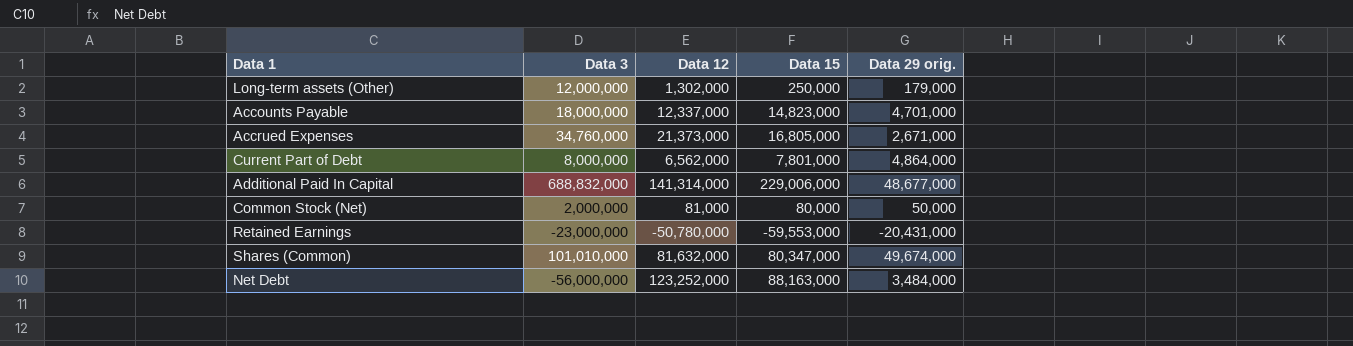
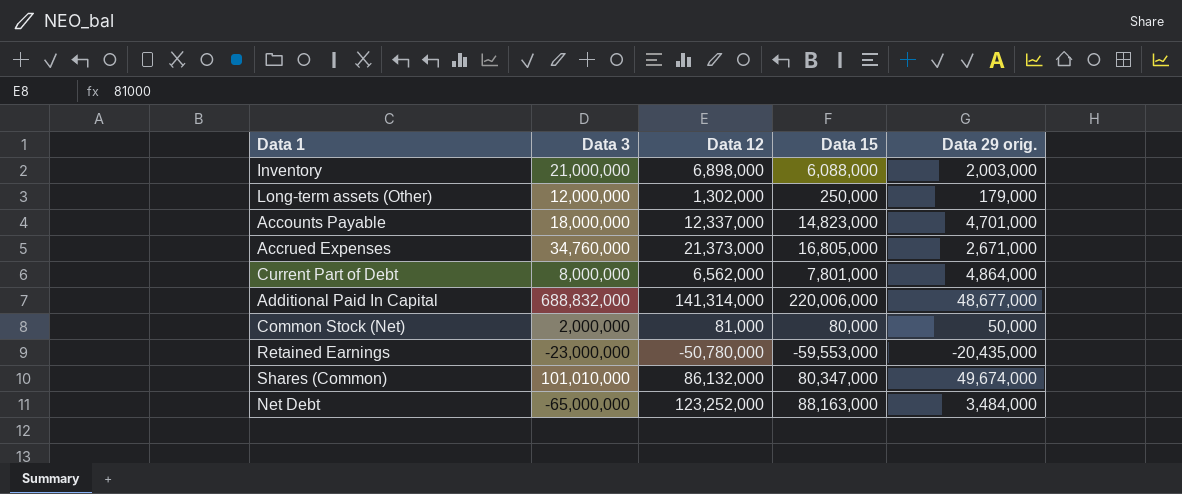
row Inventory: none -> 21,000,000 | 6,898,000 | 6,088,000 | 2,003,000
Additional Paid In Capital | Data 15: 229,006,000 -> 220,006,000
Retained Earnings | Data 29 orig.: -20,431,000 -> -20,435,000
Shares (Common) | Data 12: 81,632,000 -> 86,132,000
Net Debt | Data 3: -56,000,000 -> -65,000,000

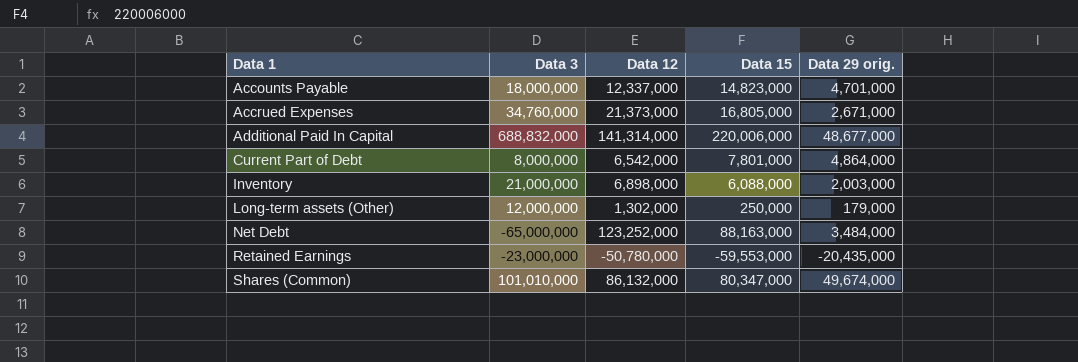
row order: none -> Data 1 ascending
row Common Stock (Net): 2,000,000 | 81,000 | 80,000 | 50,000 -> none
Current Part of Debt | Data 12: 6,562,000 -> 6,542,000

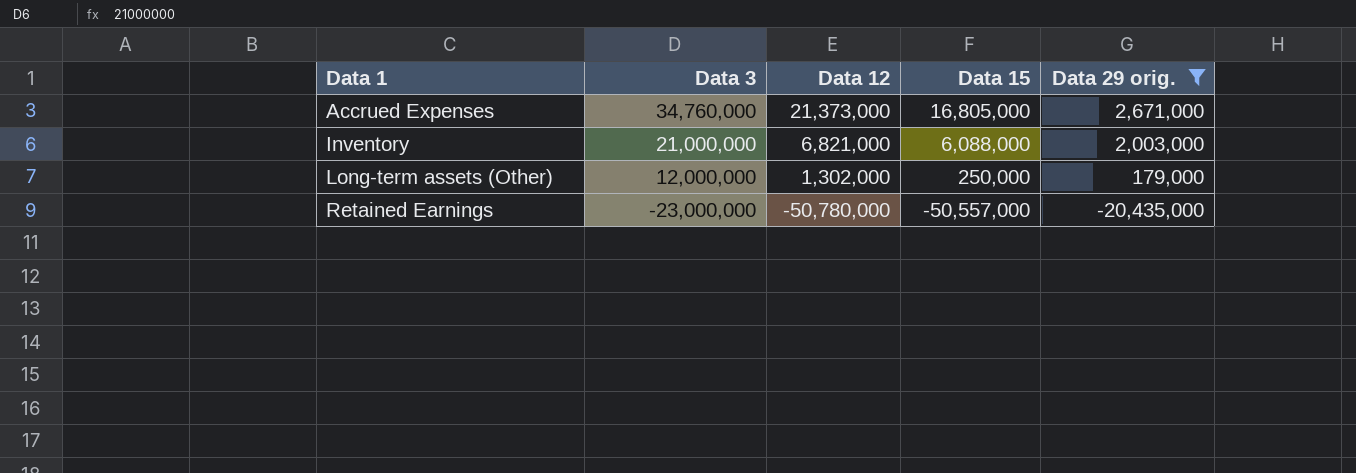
filter: none -> Data 29 orig. <= 2,671,000
Inventory | Data 12: 6,898,000 -> 6,821,000
Retained Earnings | Data 15: -59,553,000 -> -50,557,000

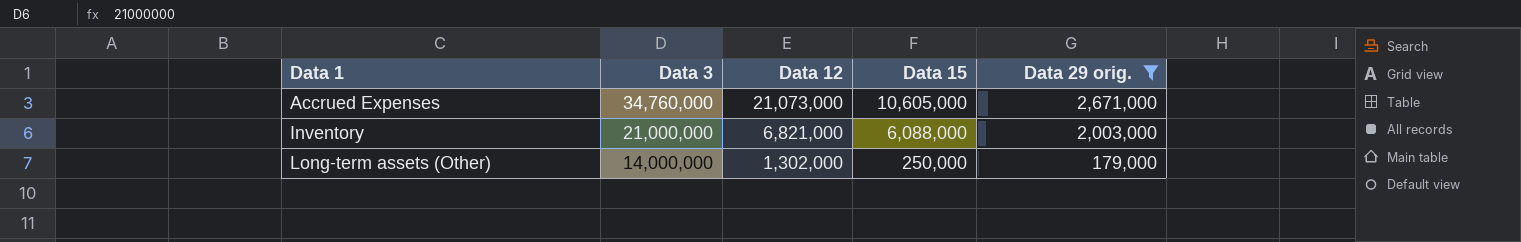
row Retained Earnings: -23,000,000 | -50,780,000 | -50,557,000 | -20,435,000 -> none
Accrued Expenses | Data 12: 21,373,000 -> 21,073,000
Accrued Expenses | Data 15: 16,805,000 -> 10,605,000
Long-term assets (Other) | Data 3: 12,000,000 -> 14,000,000

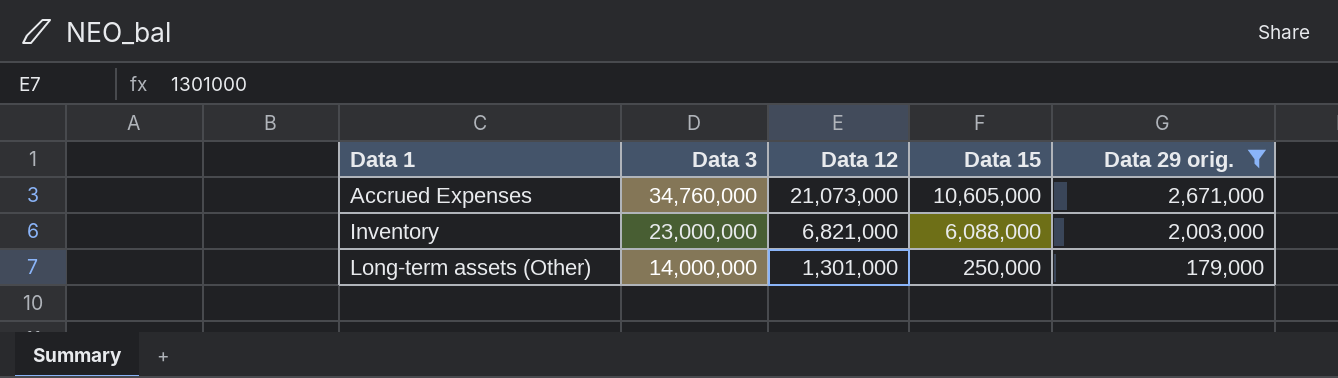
Inventory | Data 3: 21,000,000 -> 23,000,000
Long-term assets (Other) | Data 12: 1,302,000 -> 1,301,000

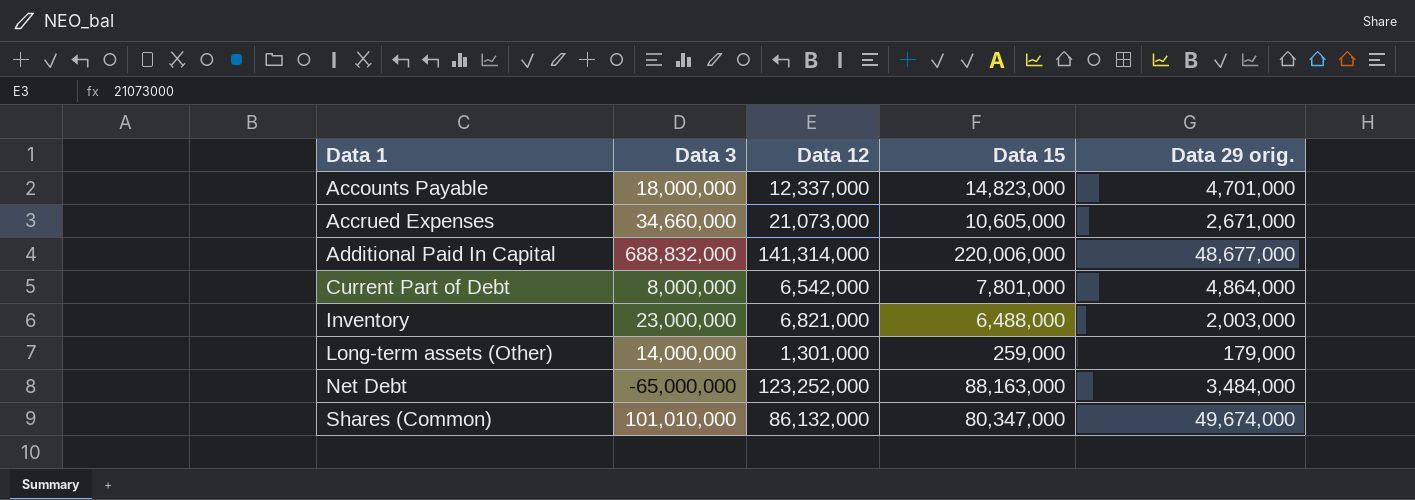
filter: Data 29 orig. <= 2,671,000 -> none
Accrued Expenses | Data 3: 34,760,000 -> 34,660,000
Inventory | Data 15: 6,088,000 -> 6,488,000
Long-term assets (Other) | Data 15: 250,000 -> 259,000

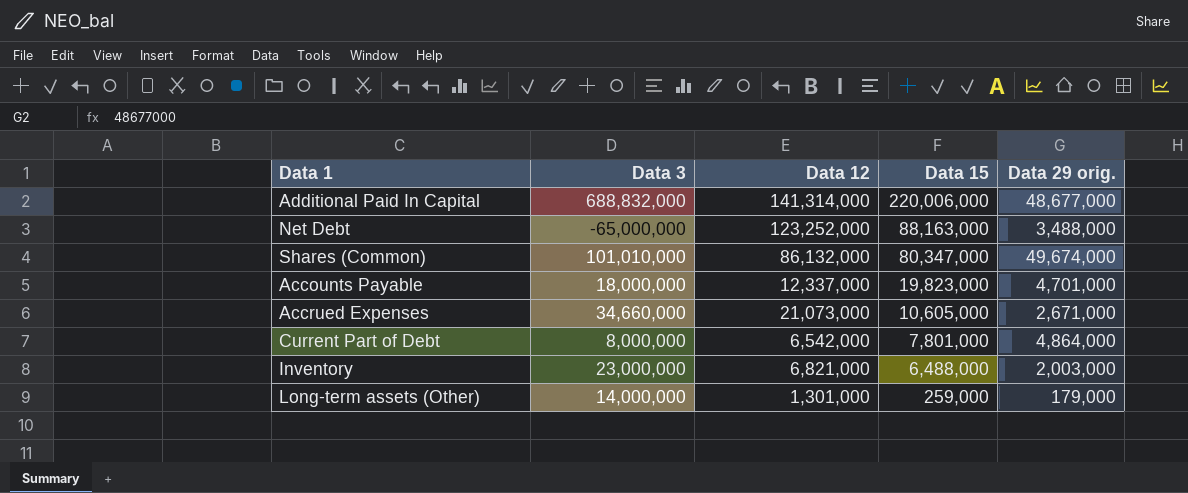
row order: Data 1 ascending -> Data 15 descending
Net Debt | Data 29 orig.: 3,484,000 -> 3,488,000
Accounts Payable | Data 15: 14,823,000 -> 19,823,000

